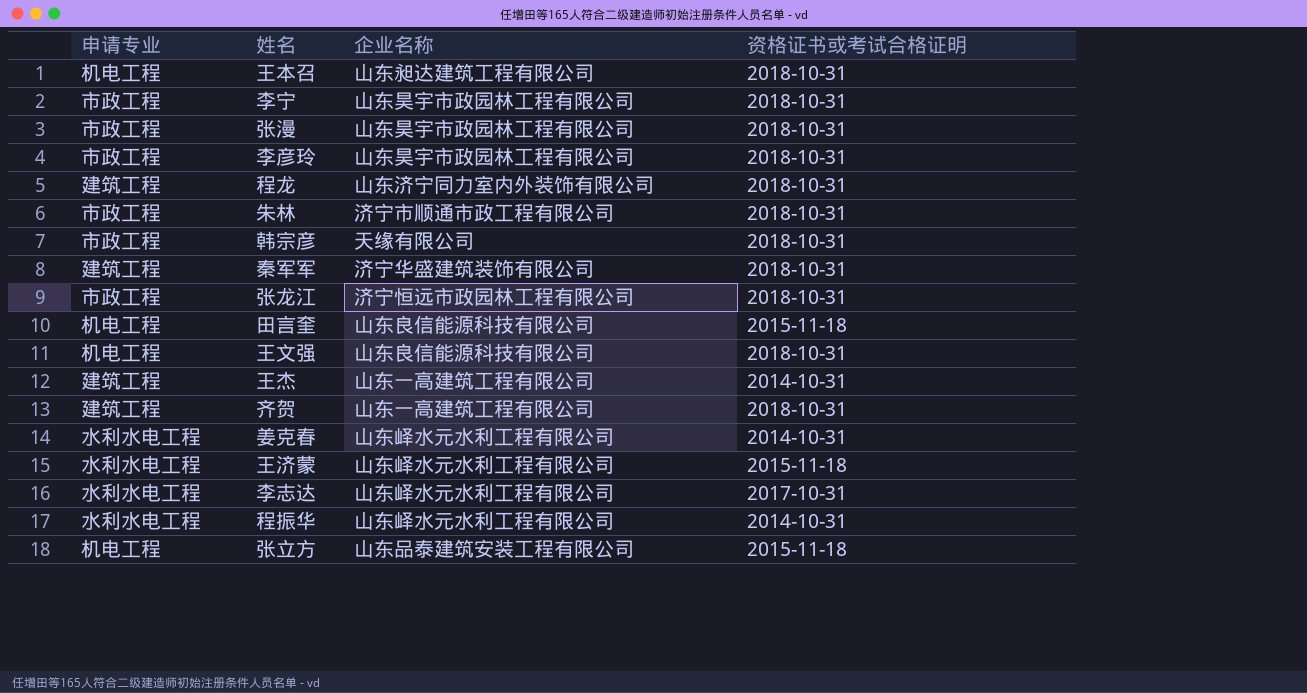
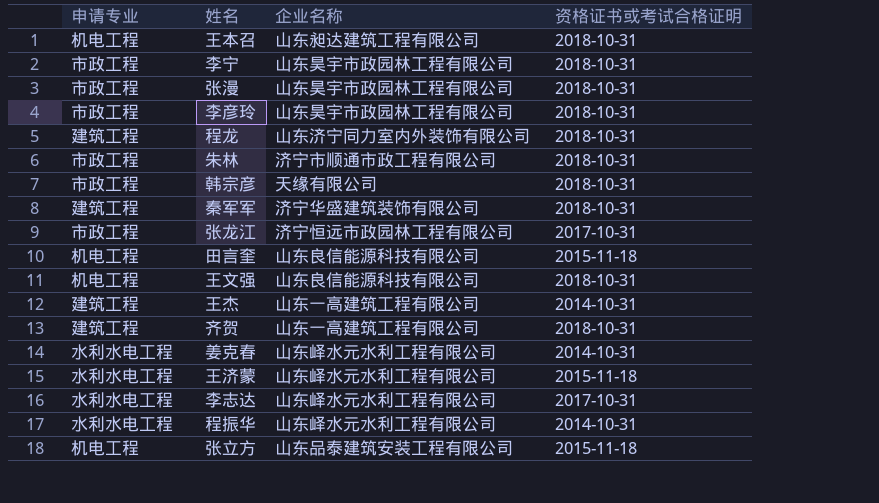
张龙江 | 资格证书或考试合格证明: 2018-10-31 -> 2017-10-31

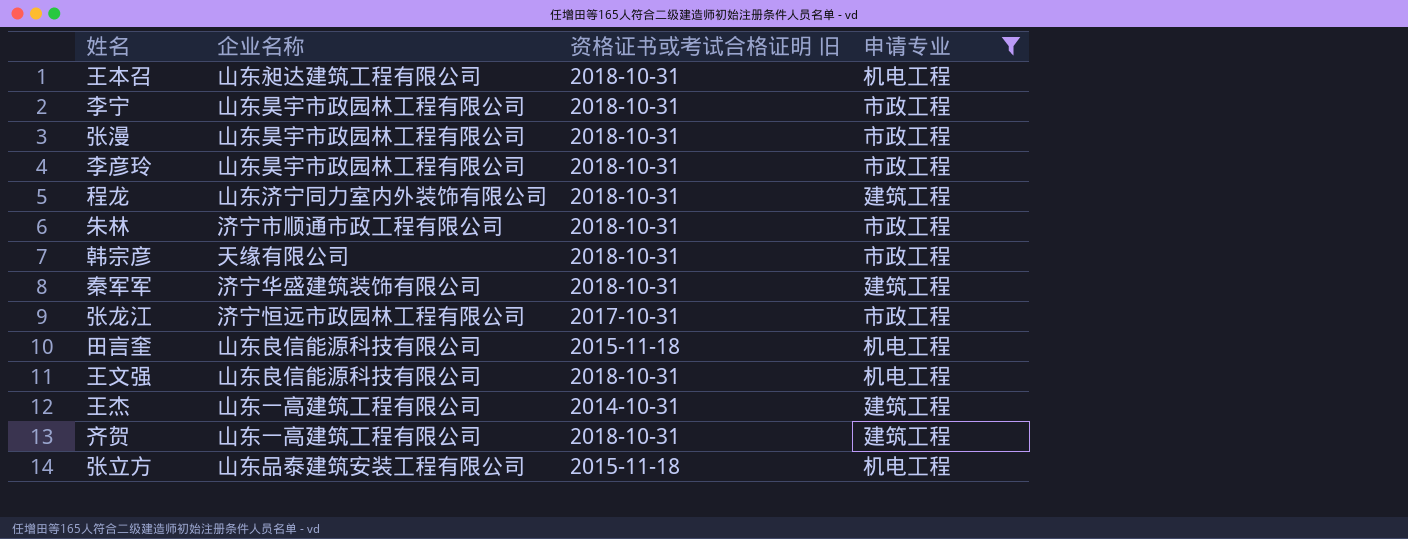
filter: none -> 申请专业 != 水利水电工程
column name: 资格证书或考试合格证明 -> 资格证书或考试合格证明 旧
column 申请专业 | position: 1 -> 4

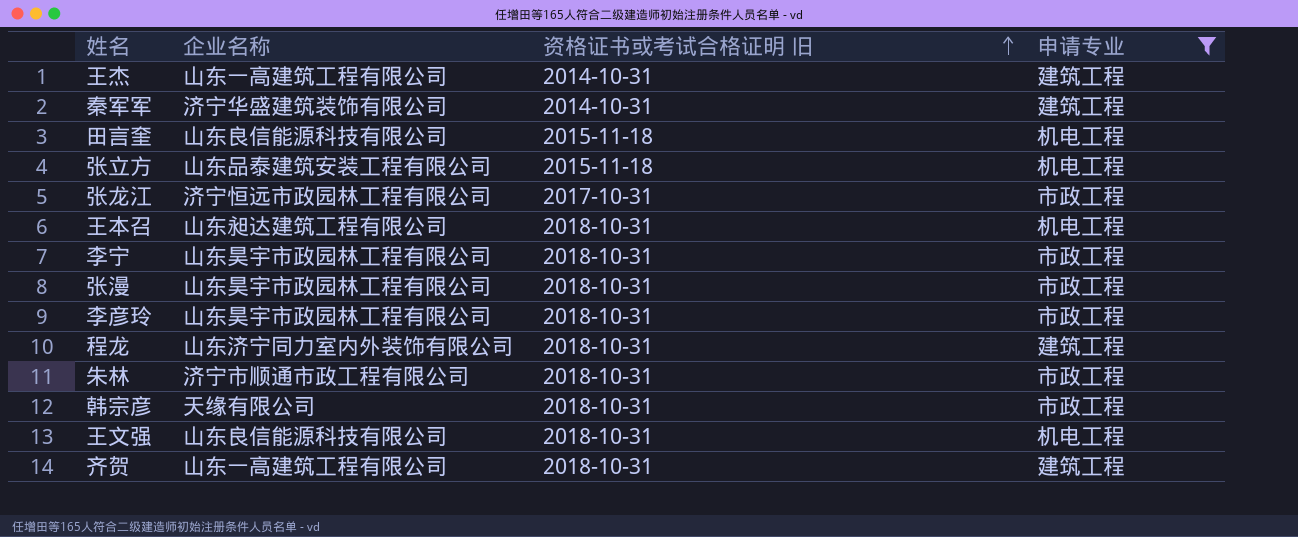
row order: none -> 资格证书或考试合格证明 旧 ascending
秦军军 | 资格证书或考试合格证明 旧: 2018-10-31 -> 2014-10-31

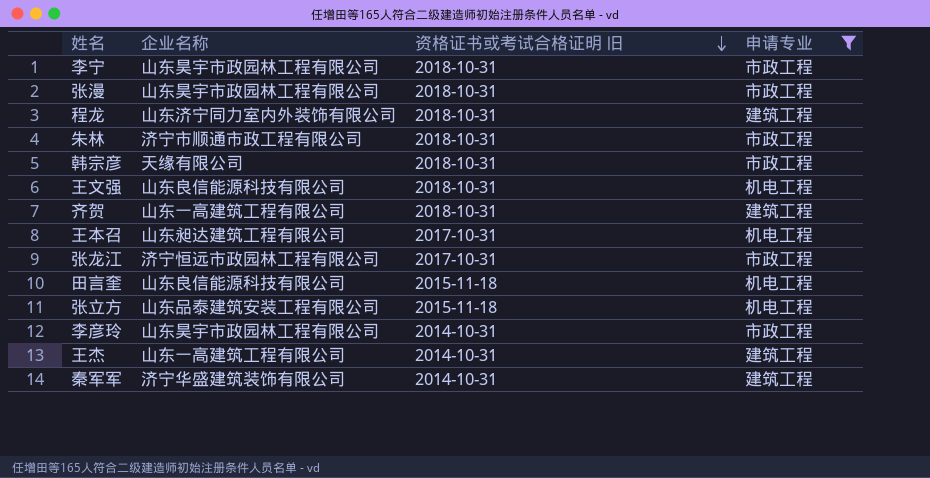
row order: 资格证书或考试合格证明 旧 ascending -> 资格证书或考试合格证明 旧 descending
王本召 | 资格证书或考试合格证明 旧: 2018-10-31 -> 2017-10-31
李彦玲 | 资格证书或考试合格证明 旧: 2018-10-31 -> 2014-10-31

